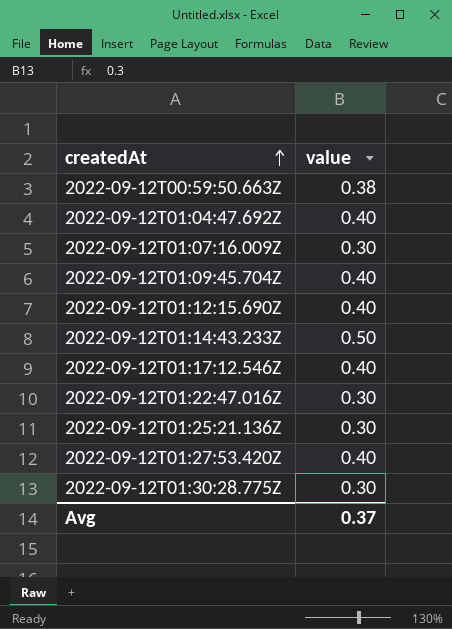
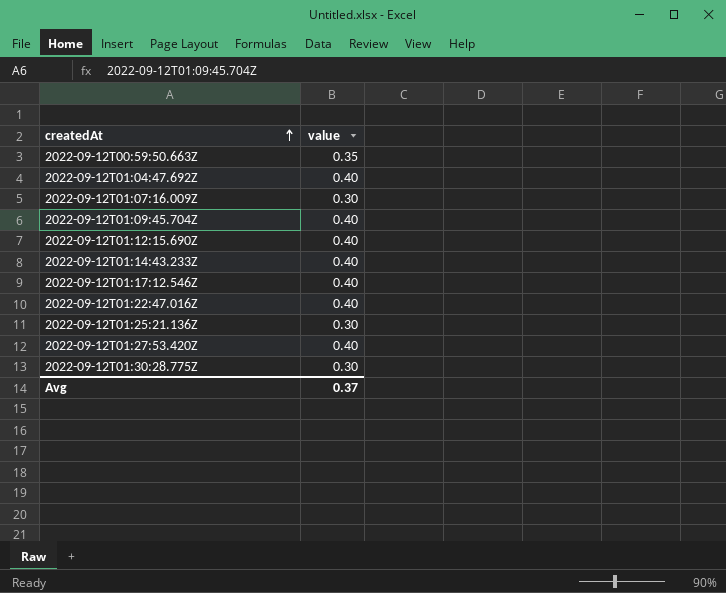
2022-09-12T00:59:50.663Z | value: 0.38 -> 0.35
2022-09-12T01:14:43.233Z | value: 0.50 -> 0.40
2022-09-12T01:22:47.016Z | value: 0.30 -> 0.40

